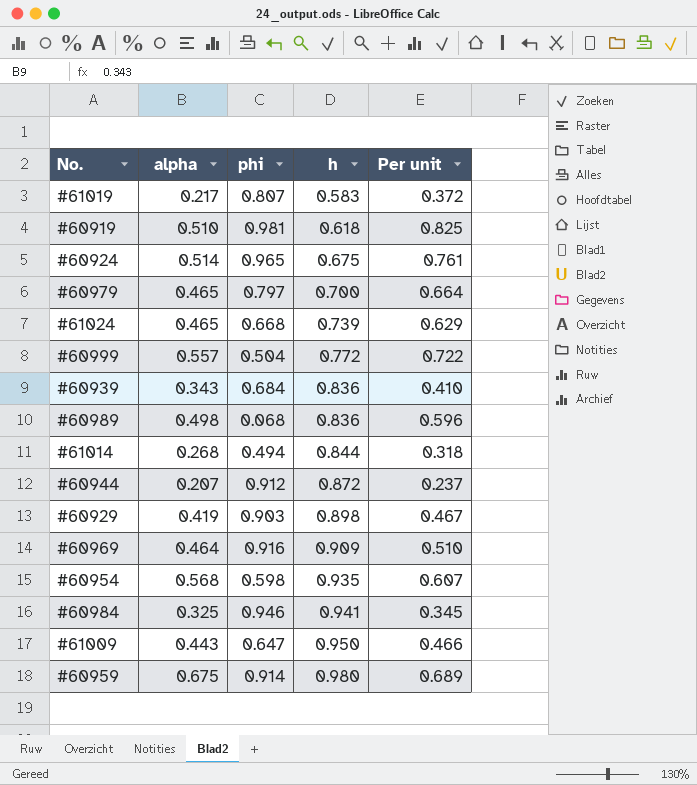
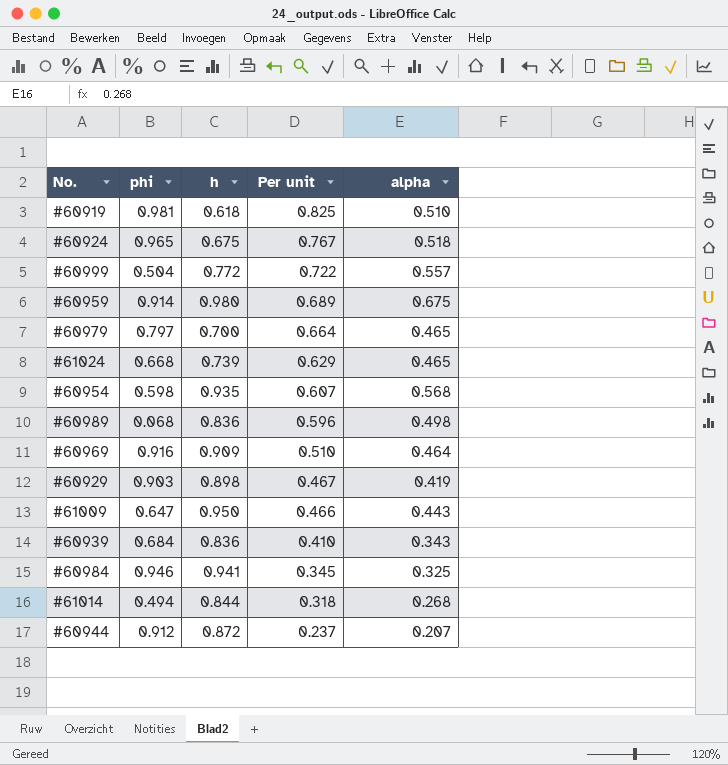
row order: h ascending -> Per unit descending
column alpha | position: 2 -> 5
row #61019: 0.217 | 0.807 | 0.583 | 0.372 -> none
#60924 | Per unit: 0.761 -> 0.767
#60924 | alpha: 0.514 -> 0.518

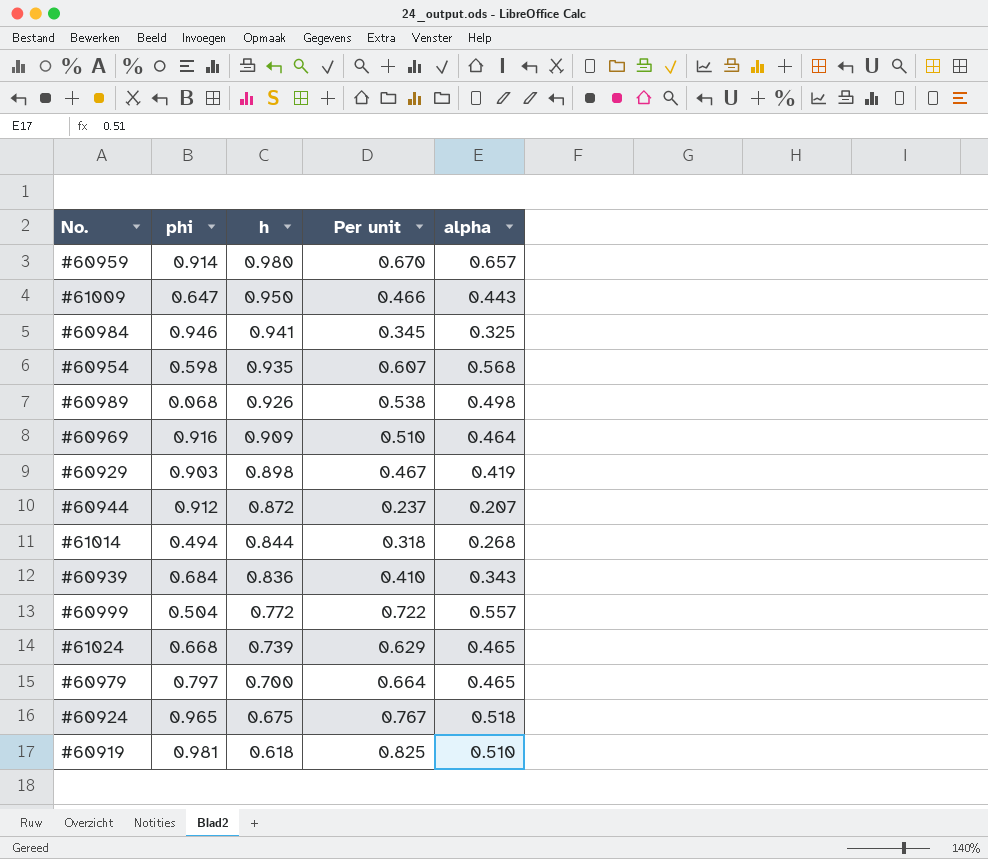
row order: Per unit descending -> h descending
#60959 | Per unit: 0.689 -> 0.670
#60959 | alpha: 0.675 -> 0.657
#60989 | h: 0.836 -> 0.926
#60989 | Per unit: 0.596 -> 0.538

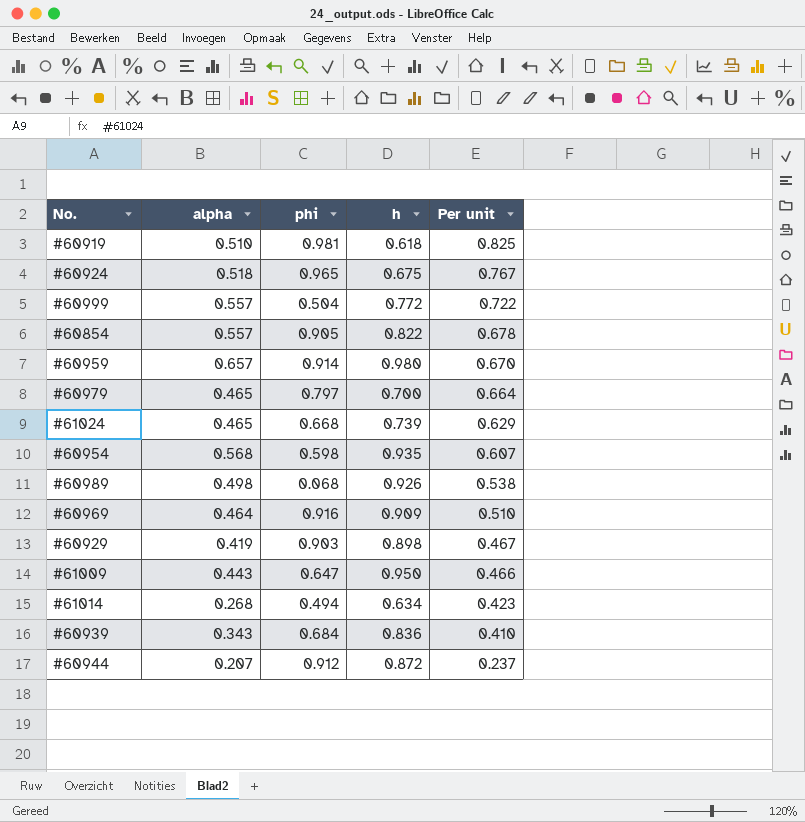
row order: h descending -> Per unit descending
column alpha | position: 5 -> 2
row #60984: 0.946 | 0.941 | 0.345 | 0.325 -> none
row #60854: none -> 0.557 | 0.905 | 0.822 | 0.678
#61014 | h: 0.844 -> 0.634
#61014 | Per unit: 0.318 -> 0.423

